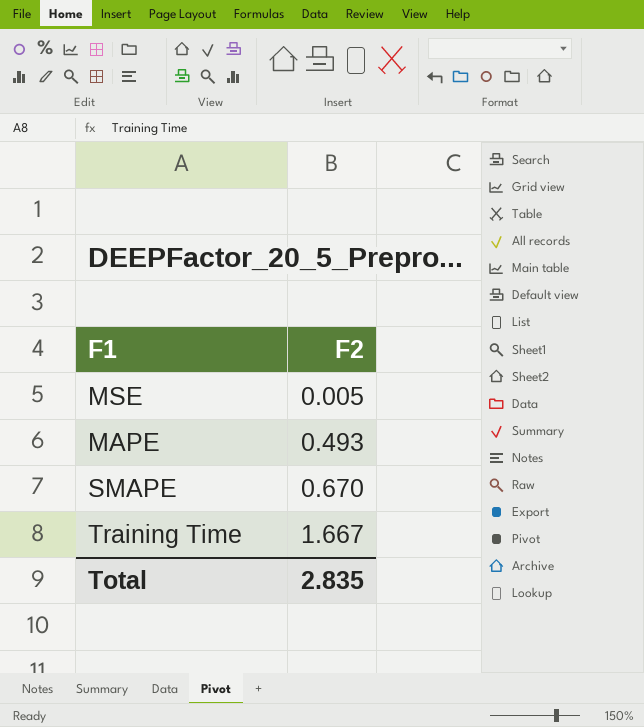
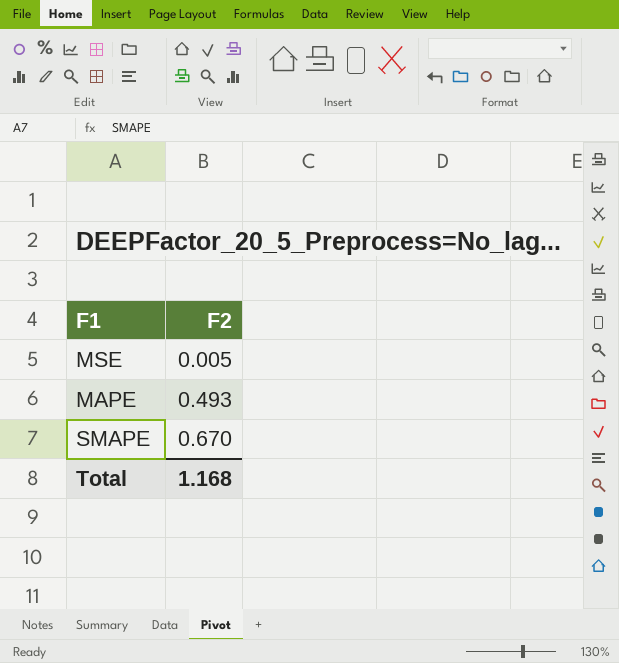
row Training Time: 1.667 -> none
Total | F2: 2.835 -> 1.168

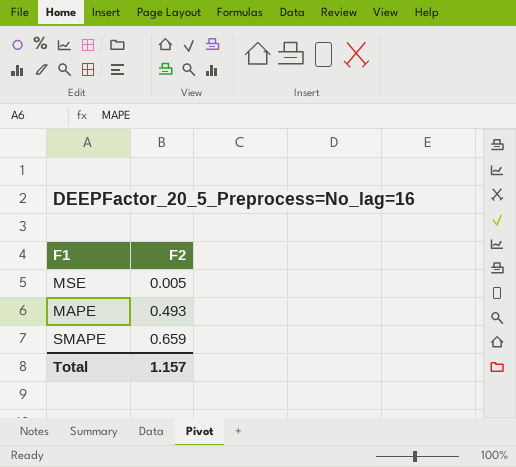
SMAPE | F2: 0.670 -> 0.659
Total | F2: 1.168 -> 1.157

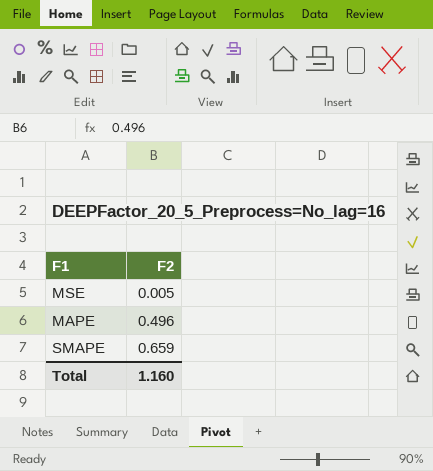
MAPE | F2: 0.493 -> 0.496
Total | F2: 1.157 -> 1.160

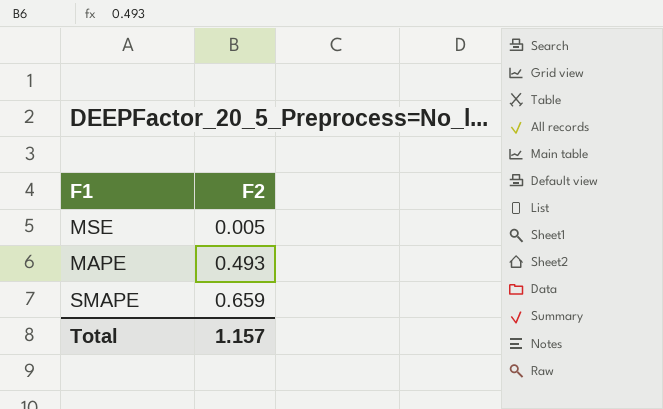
MAPE | F2: 0.496 -> 0.493
Total | F2: 1.160 -> 1.157

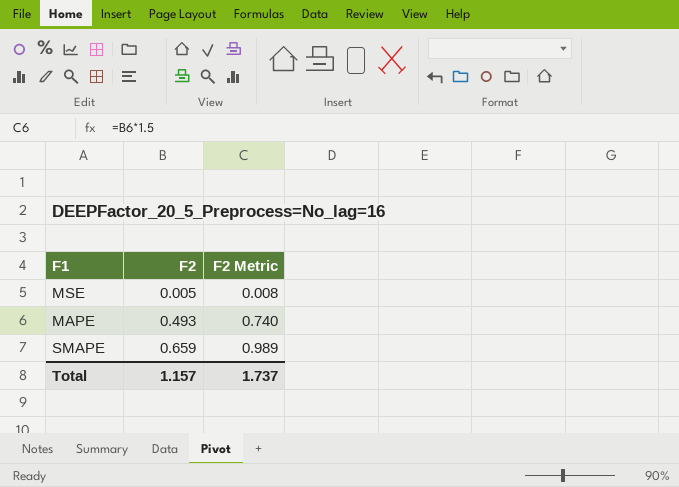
column F2 Metric | formula: none -> [F2] * 1.5

